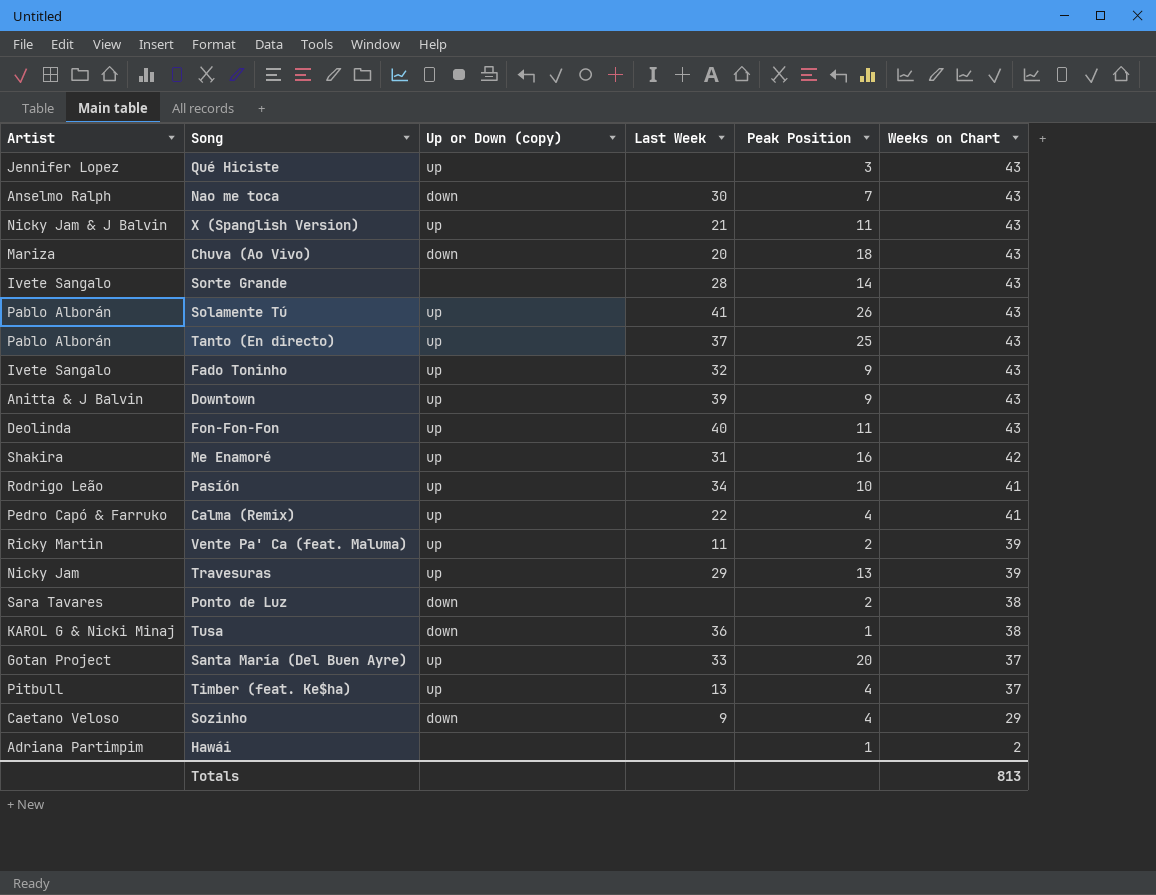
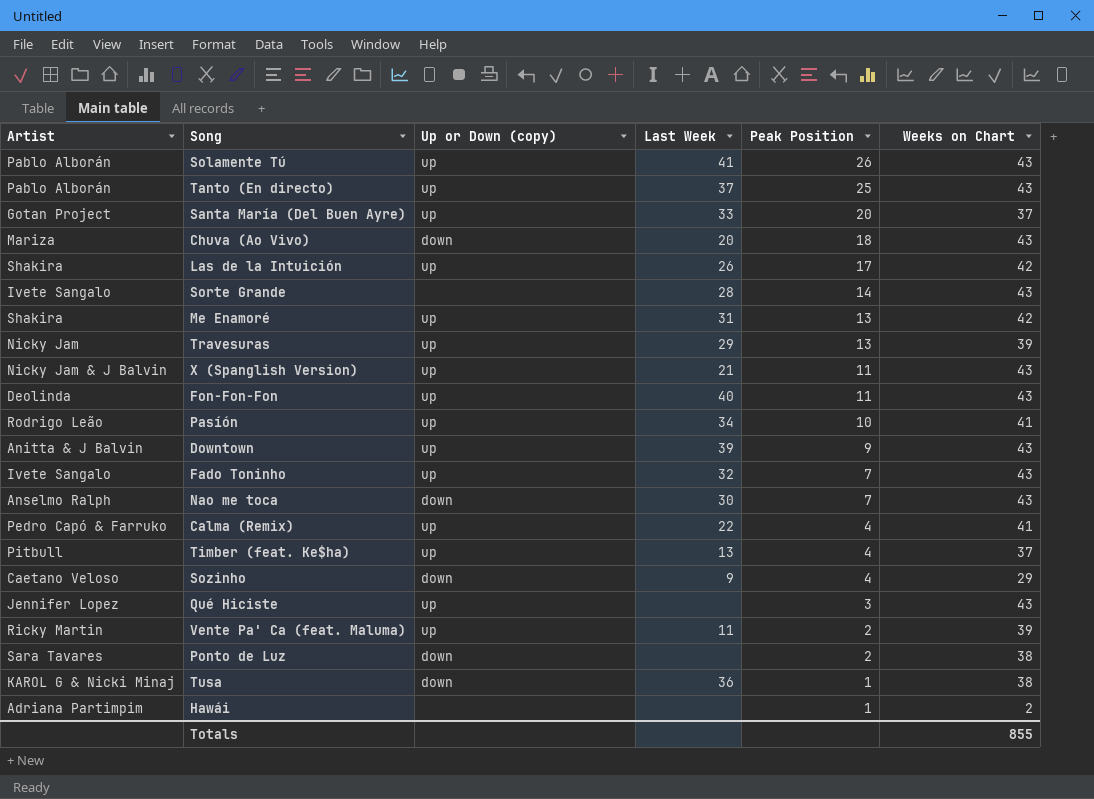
row order: Weeks on Chart descending -> Peak Position descending
row Las de la Intuición: none -> Shakira | up | 26 | 17 | 42
Me Enamoré | Peak Position: 16 -> 13
Fado Toninho | Peak Position: 9 -> 7
Totals | Weeks on Chart: 813 -> 855

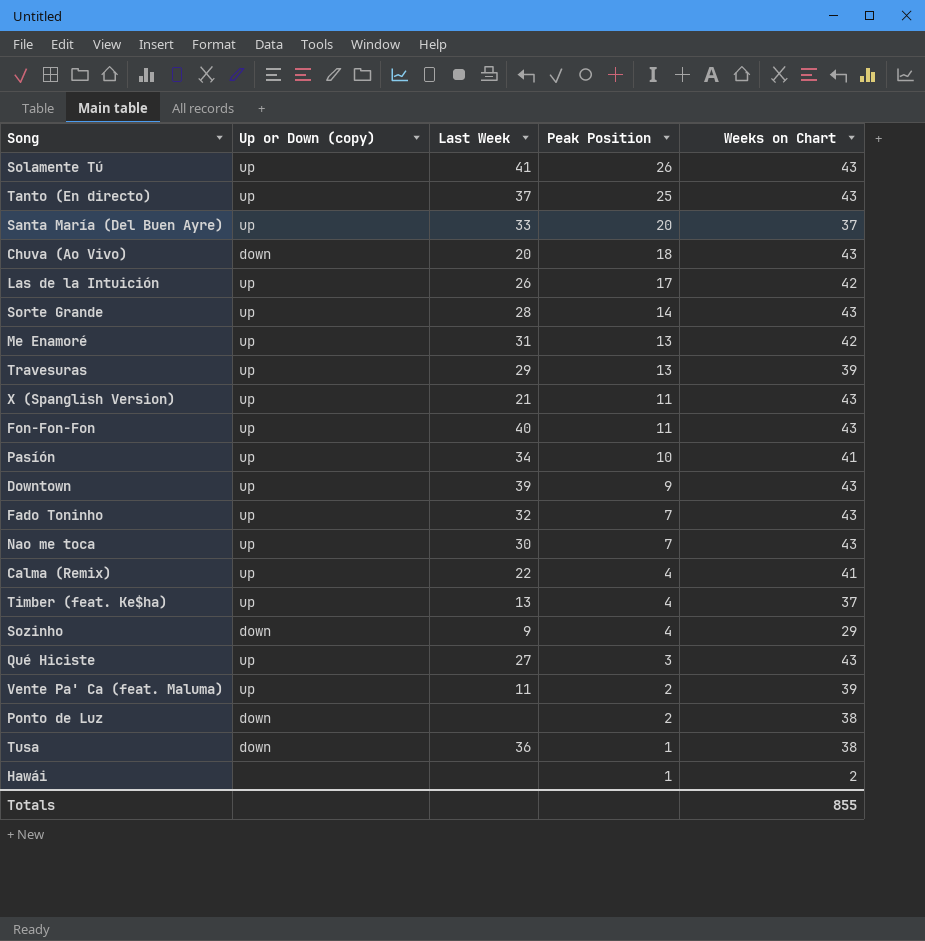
column Artist | position: 1 -> none
Sorte Grande | Up or Down (copy): none -> up
Nao me toca | Up or Down (copy): down -> up
Qué Hiciste | Last Week: none -> 27

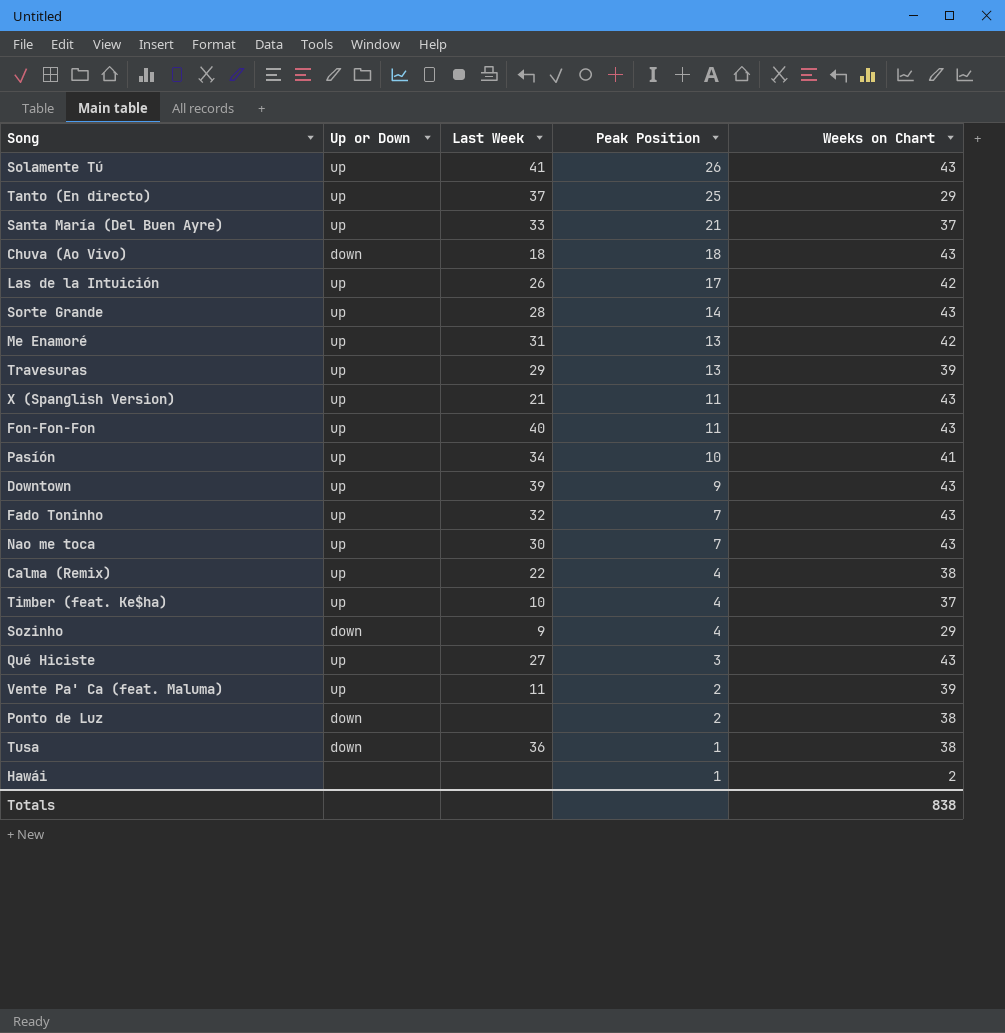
column name: Up or Down (copy) -> Up or Down
Tanto (En directo) | Weeks on Chart: 43 -> 29
Santa María (Del Buen Ayre) | Peak Position: 20 -> 21
Chuva (Ao Vivo) | Last Week: 20 -> 18
Calma (Remix) | Weeks on Chart: 41 -> 38
Timber (feat. Ke$ha) | Last Week: 13 -> 10
Totals | Weeks on Chart: 855 -> 838

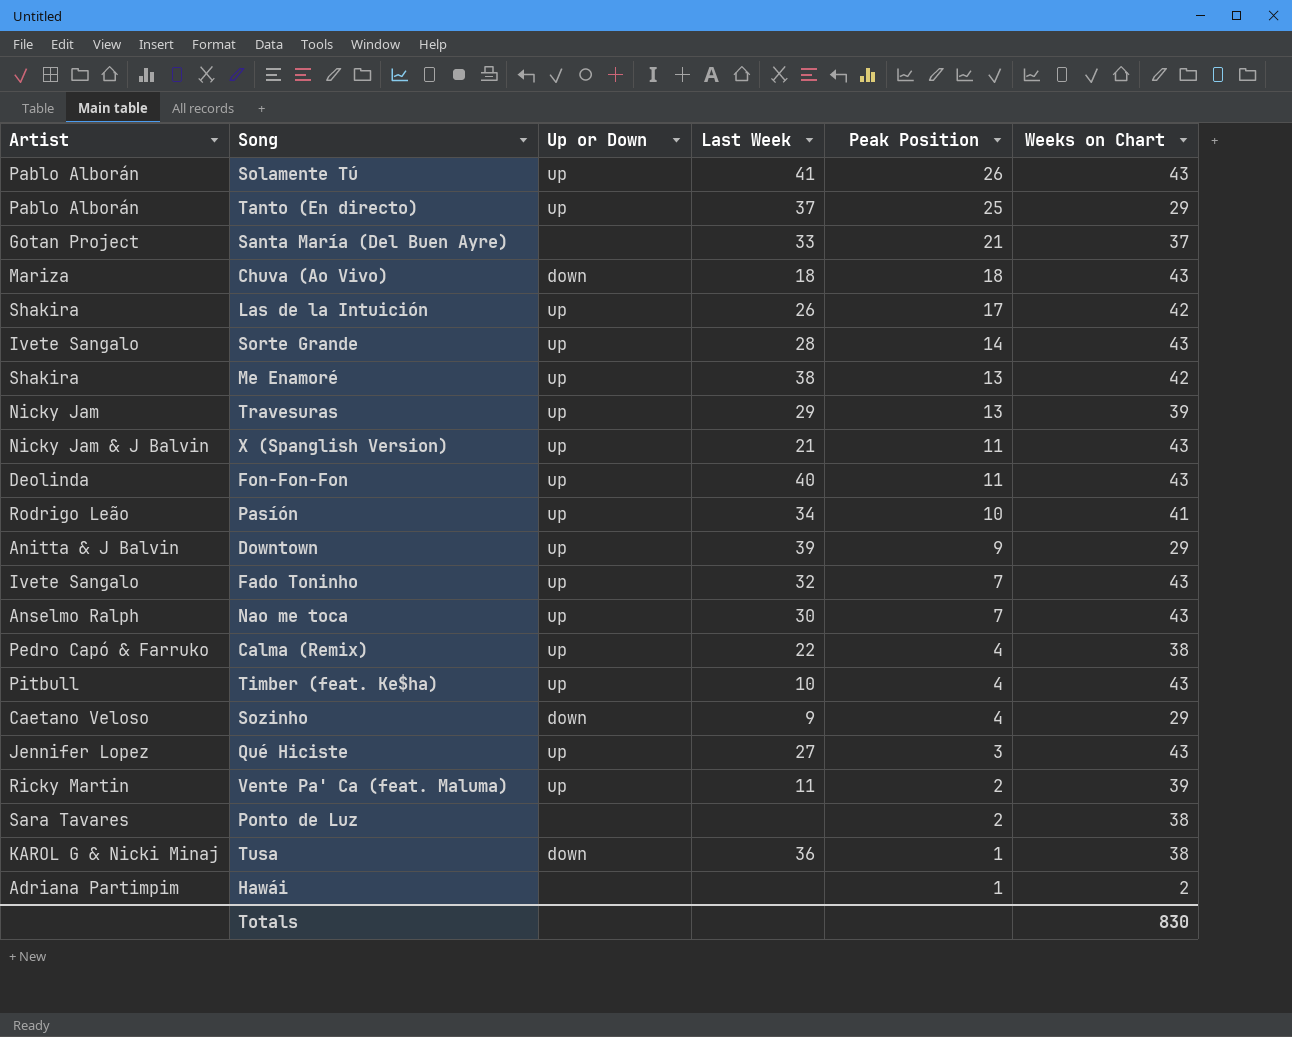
column Artist | position: none -> 1
Santa María (Del Buen Ayre) | Up or Down: up -> none
Me Enamoré | Last Week: 31 -> 38
Downtown | Weeks on Chart: 43 -> 29
Timber (feat. Ke$ha) | Weeks on Chart: 37 -> 43
Ponto de Luz | Up or Down: down -> none
Totals | Weeks on Chart: 838 -> 830

